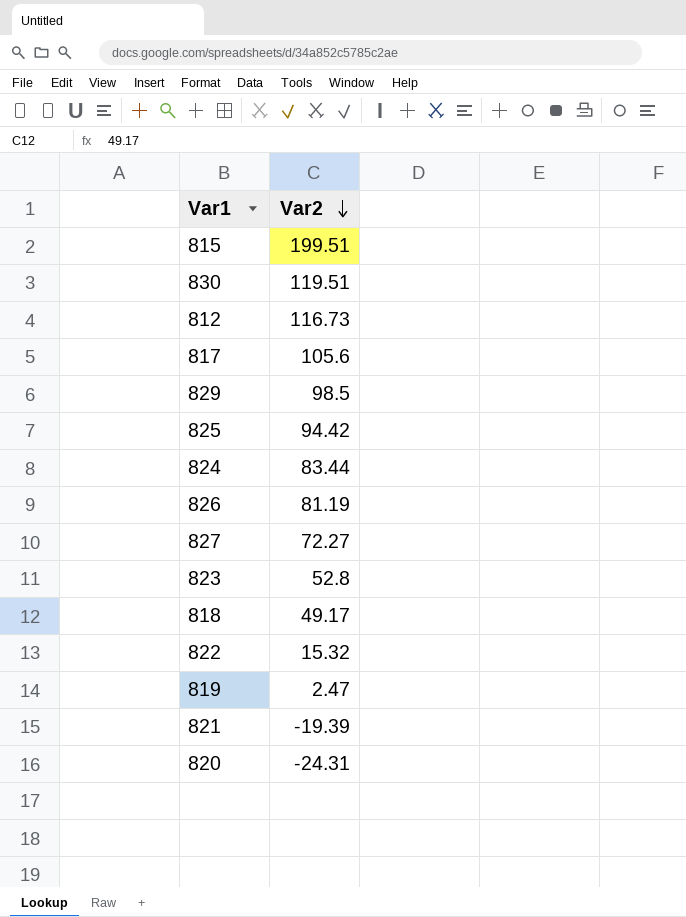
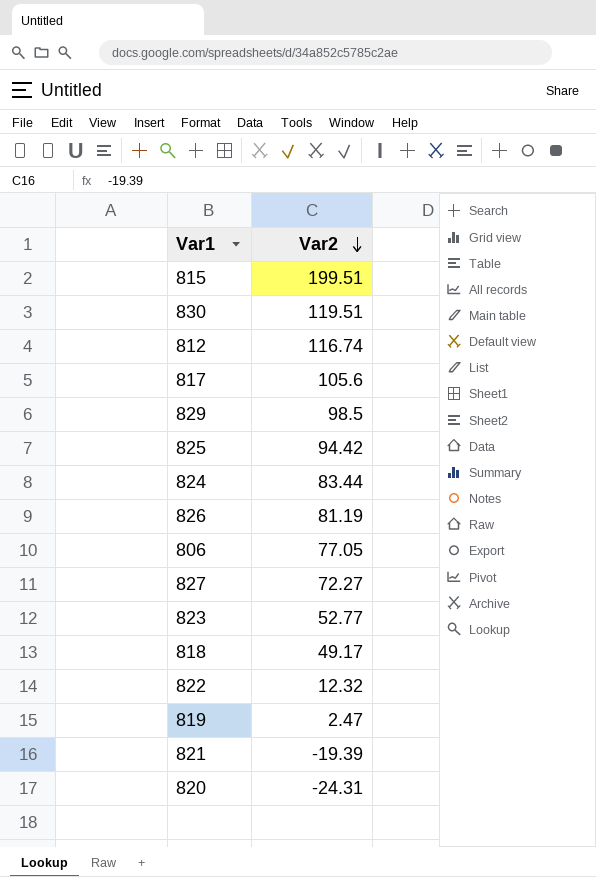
812 | Var2: 116.73 -> 116.74
row 806: none -> 77.05
823 | Var2: 52.8 -> 52.77
822 | Var2: 15.32 -> 12.32

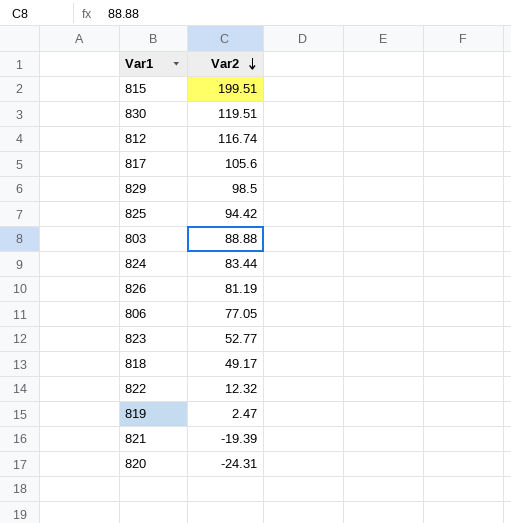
row 827: 72.27 -> none
row 803: none -> 88.88

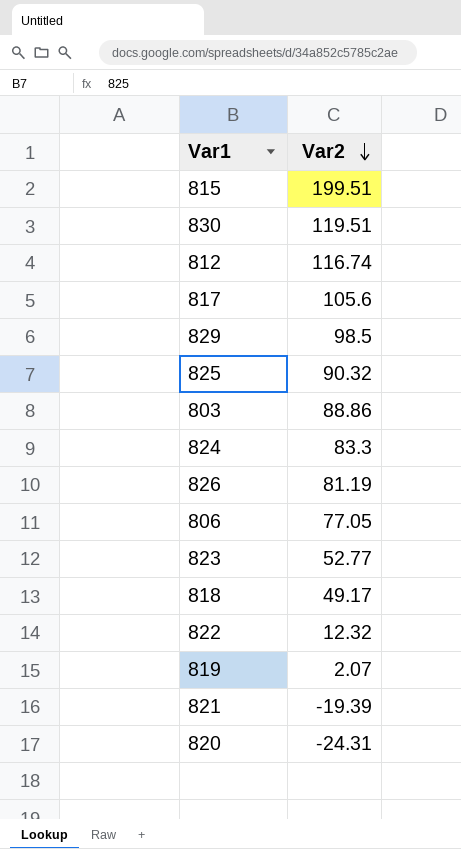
825 | Var2: 94.42 -> 90.32
803 | Var2: 88.88 -> 88.86
824 | Var2: 83.44 -> 83.3
819 | Var2: 2.47 -> 2.07

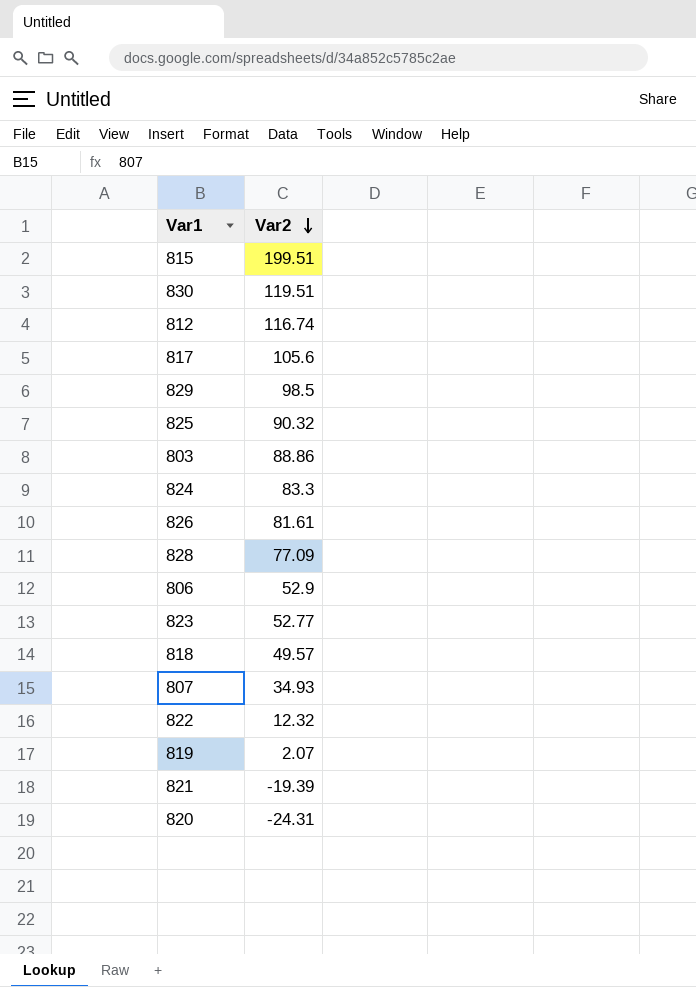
826 | Var2: 81.19 -> 81.61
row 828: none -> 77.09
806 | Var2: 77.05 -> 52.9
818 | Var2: 49.17 -> 49.57
row 807: none -> 34.93

